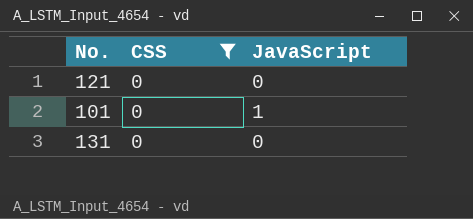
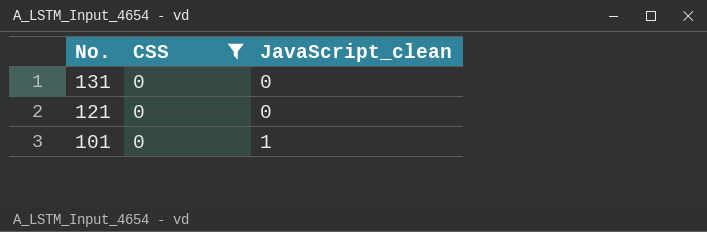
row order: none -> No. descending
column name: JavaScript -> JavaScript_clean

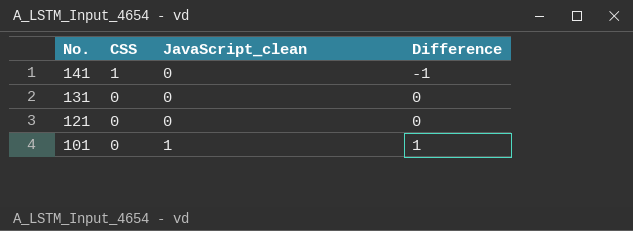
filter: CSS = 0 -> none
column Difference | formula: none -> [JavaScript_clean] - [CSS]

